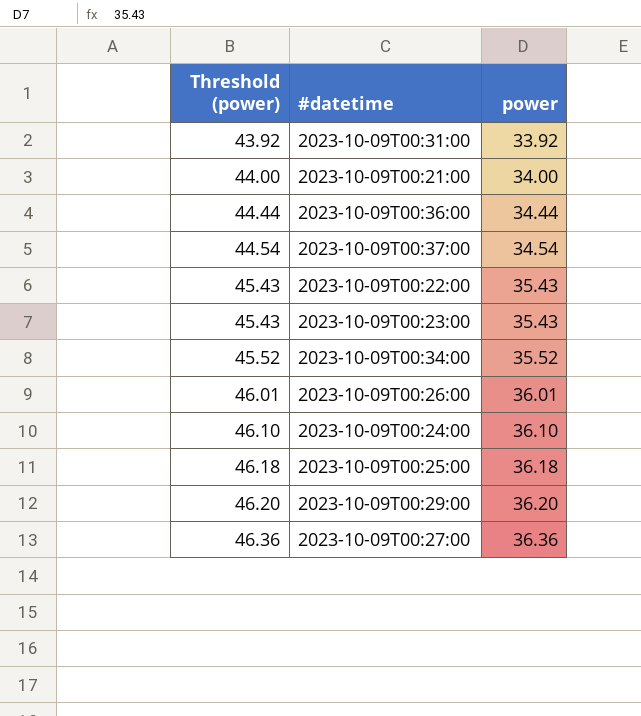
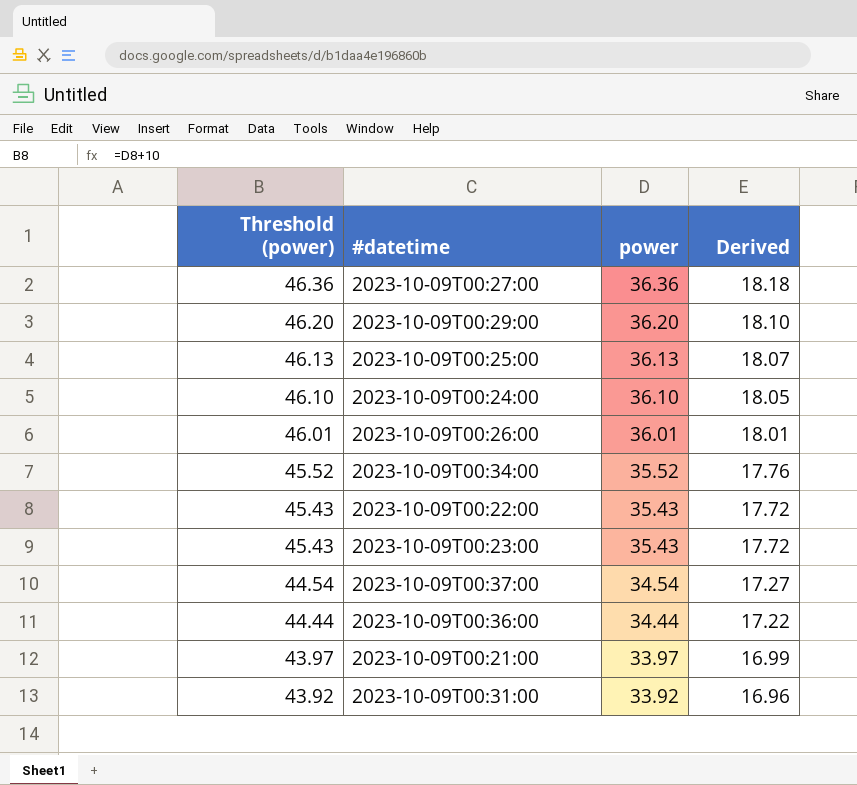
row order: Threshold (power) ascending -> Threshold (power) descending
column Derived | formula: none -> [power] * 0.5
2023-10-09T00:25:00 | Threshold (power): 46.18 -> 46.13
2023-10-09T00:25:00 | power: 36.18 -> 36.13
2023-10-09T00:21:00 | Threshold (power): 44.00 -> 43.97
2023-10-09T00:21:00 | power: 34.00 -> 33.97

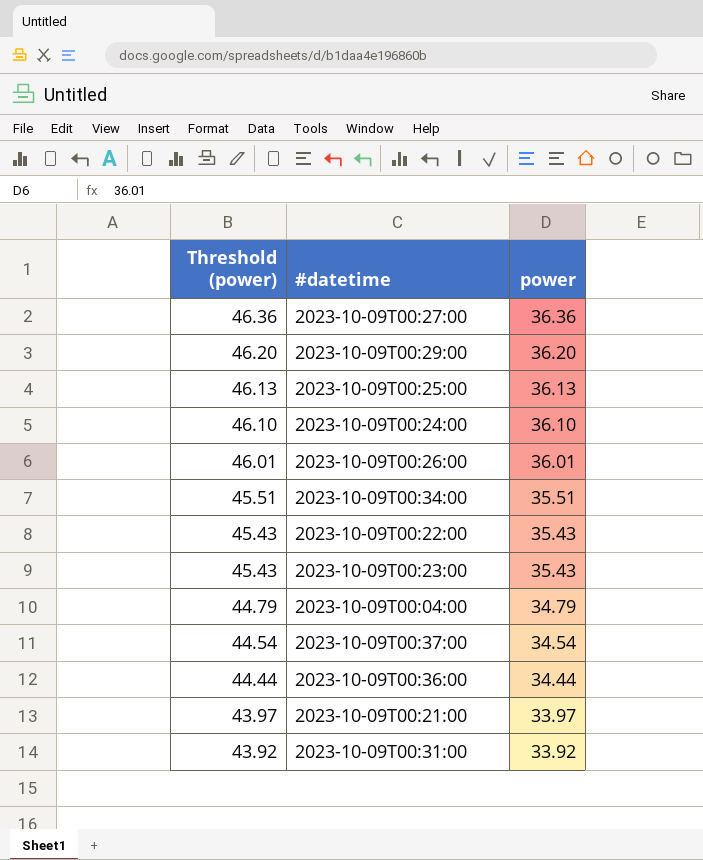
column Derived | formula: [power] * 0.5 -> none
2023-10-09T00:34:00 | Threshold (power): 45.52 -> 45.51
2023-10-09T00:34:00 | power: 35.52 -> 35.51
row 2023-10-09T00:04:00: none -> 44.79 | 34.79

